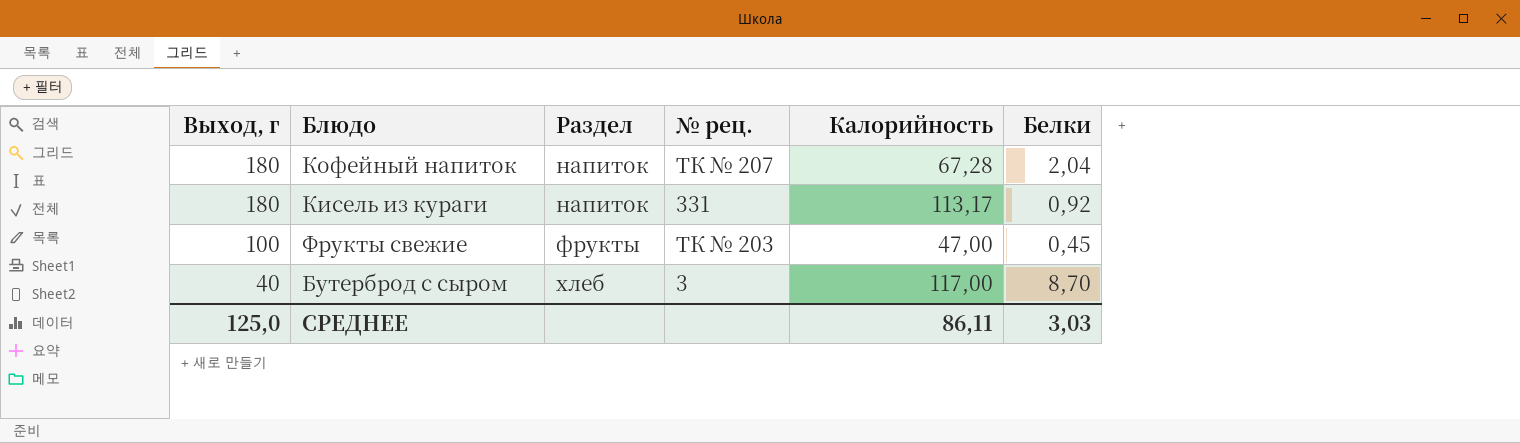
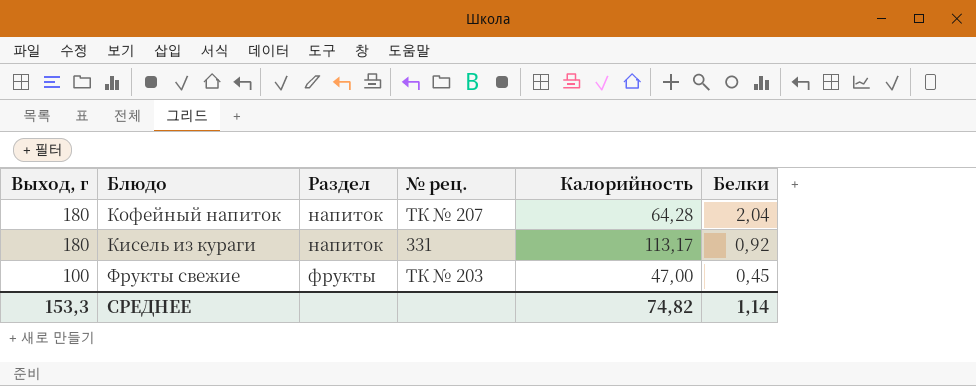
row Бутерброд с сыром: 40 | хлеб | 3 | 117,00 | 8,70 -> none
Кофейный напиток | Калорийность: 67,28 -> 64,28
СРЕДНЕЕ | Выход, г: 125,0 -> 153,3
СРЕДНЕЕ | Калорийность: 86,11 -> 74,82
СРЕДНЕЕ | Белки: 3,03 -> 1,14

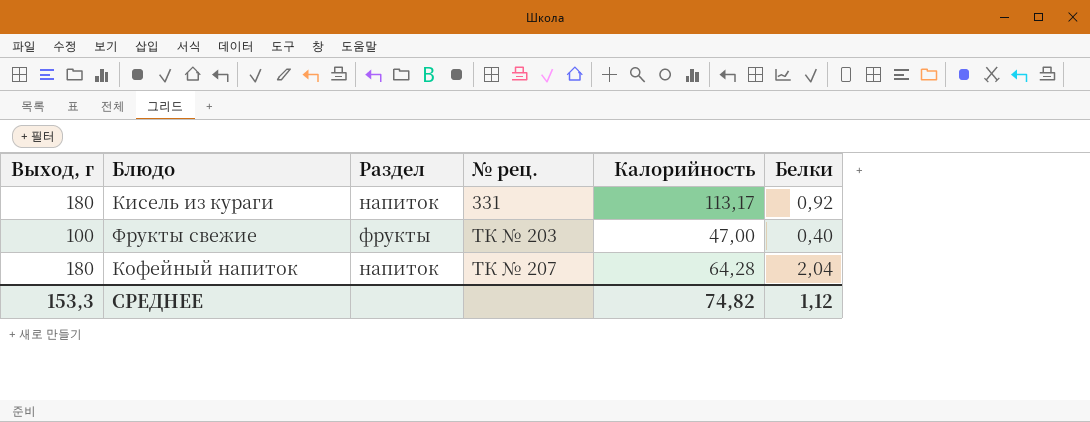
row order: Выход, г descending -> № рец. ascending
Фрукты свежие | Белки: 0,45 -> 0,40
СРЕДНЕЕ | Белки: 1,14 -> 1,12

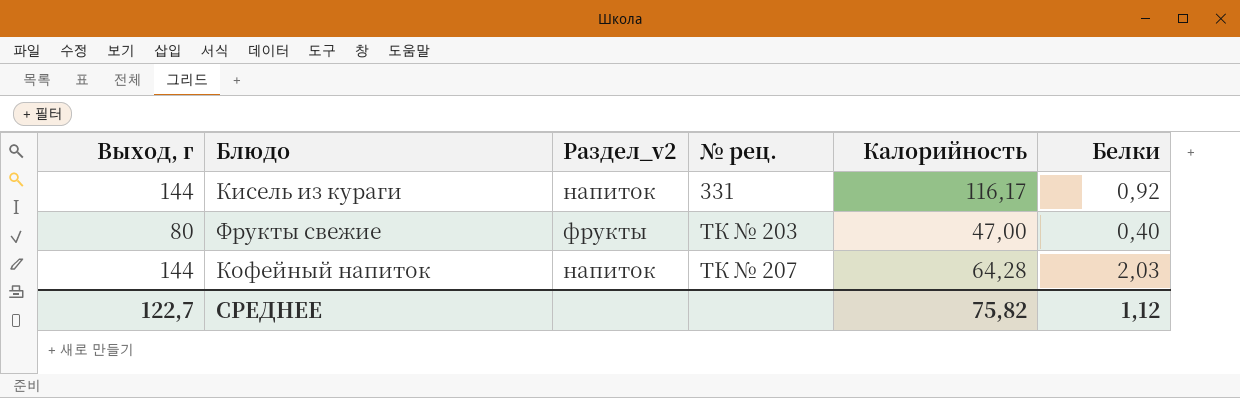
column name: Раздел -> Раздел_v2
Кисель из кураги | Выход, г: 180 -> 144
Кисель из кураги | Калорийность: 113,17 -> 116,17
Фрукты свежие | Выход, г: 100 -> 80
Кофейный напиток | Выход, г: 180 -> 144
Кофейный напиток | Белки: 2,04 -> 2,03
СРЕДНЕЕ | Выход, г: 153,3 -> 122,7
СРЕДНЕЕ | Калорийность: 74,82 -> 75,82

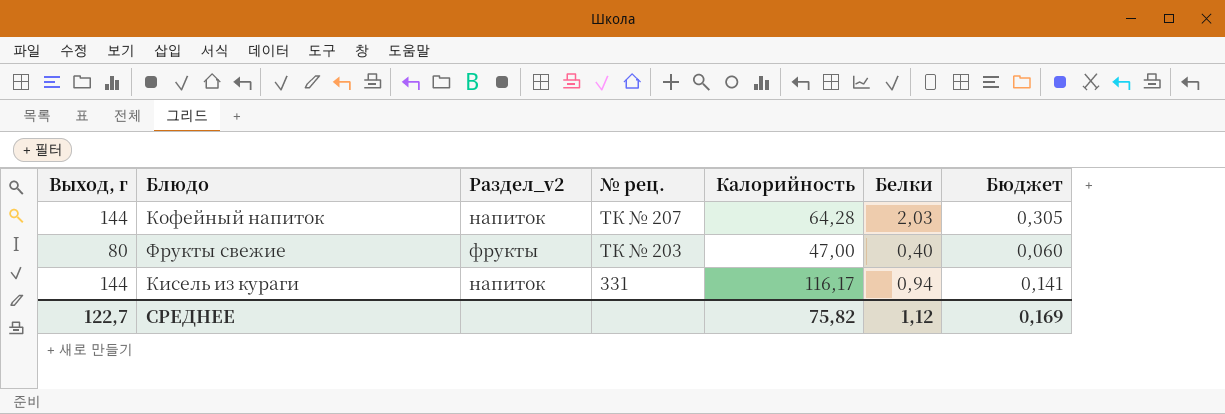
row order: № рец. ascending -> № рец. descending
column Бюджет | formula: none -> [Белки] * 0,15
Кисель из кураги | Белки: 0,92 -> 0,94

